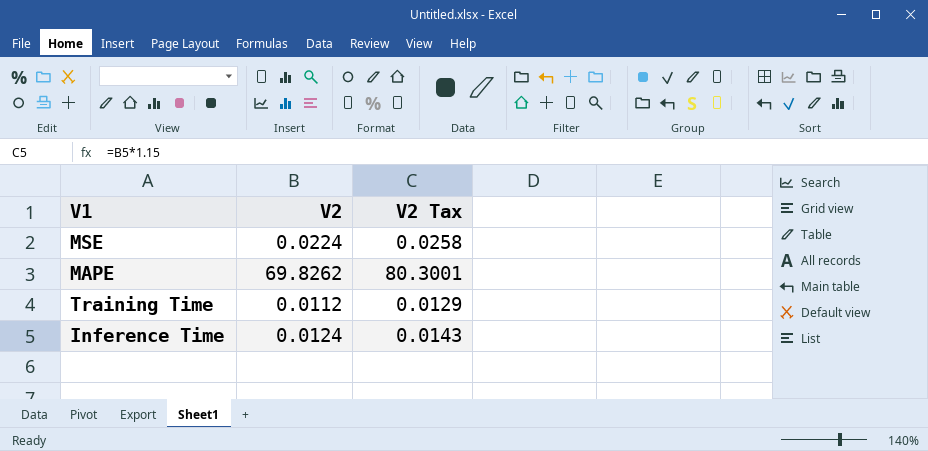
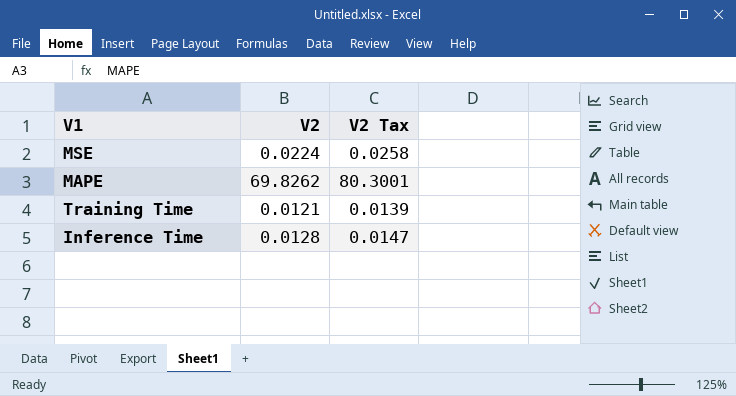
Training Time | V2: 0.0112 -> 0.0121
Training Time | V2 Tax: 0.0129 -> 0.0139
Inference Time | V2: 0.0124 -> 0.0128
Inference Time | V2 Tax: 0.0143 -> 0.0147

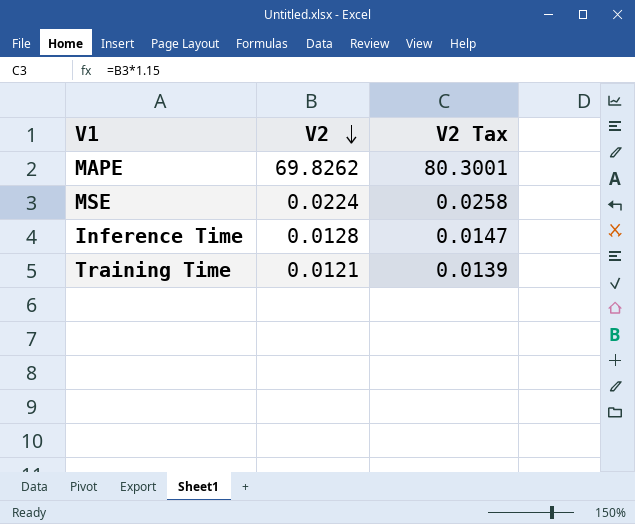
row order: none -> V2 descending

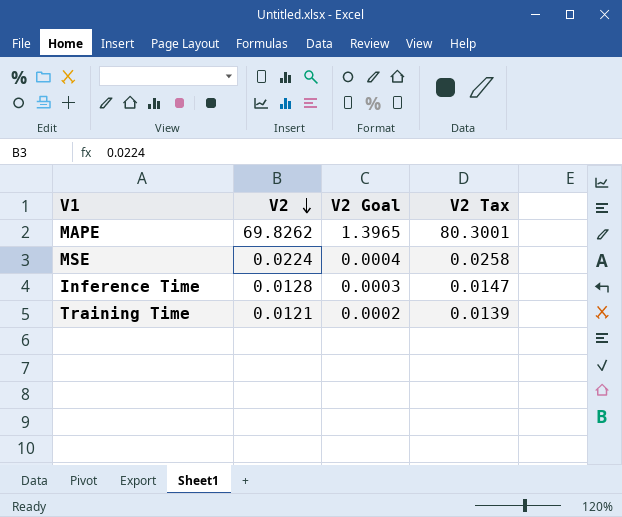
column V2 Goal | formula: none -> [V2] * 0.02

